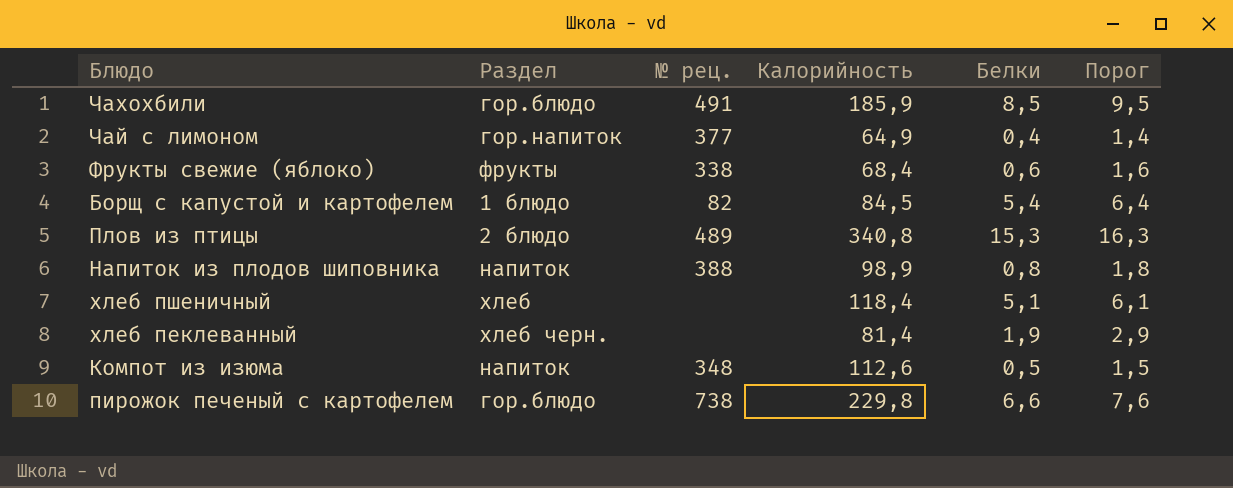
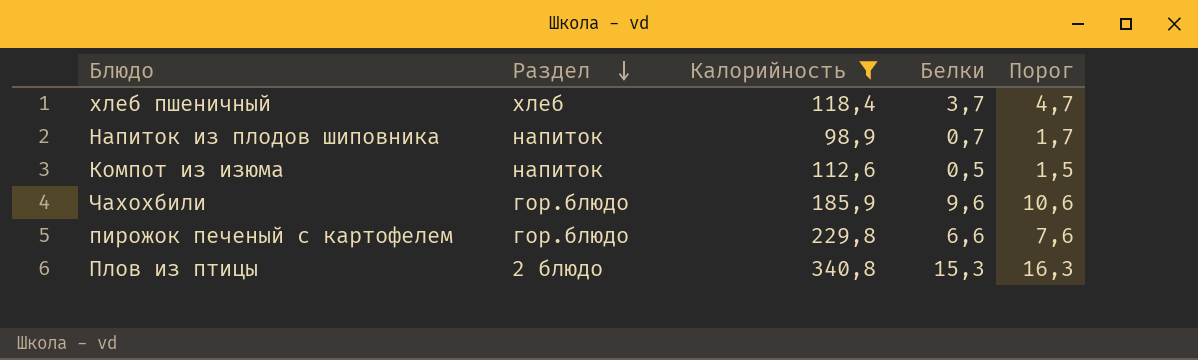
filter: none -> Калорийность >= 98,9
row order: none -> Раздел descending
column № рец. | position: 3 -> none
хлеб пшеничный | Белки: 5,1 -> 3,7
хлеб пшеничный | Порог: 6,1 -> 4,7
Напиток из плодов шиповника | Белки: 0,8 -> 0,7
Напиток из плодов шиповника | Порог: 1,8 -> 1,7
Чахохбили | Белки: 8,5 -> 9,6
Чахохбили | Порог: 9,5 -> 10,6

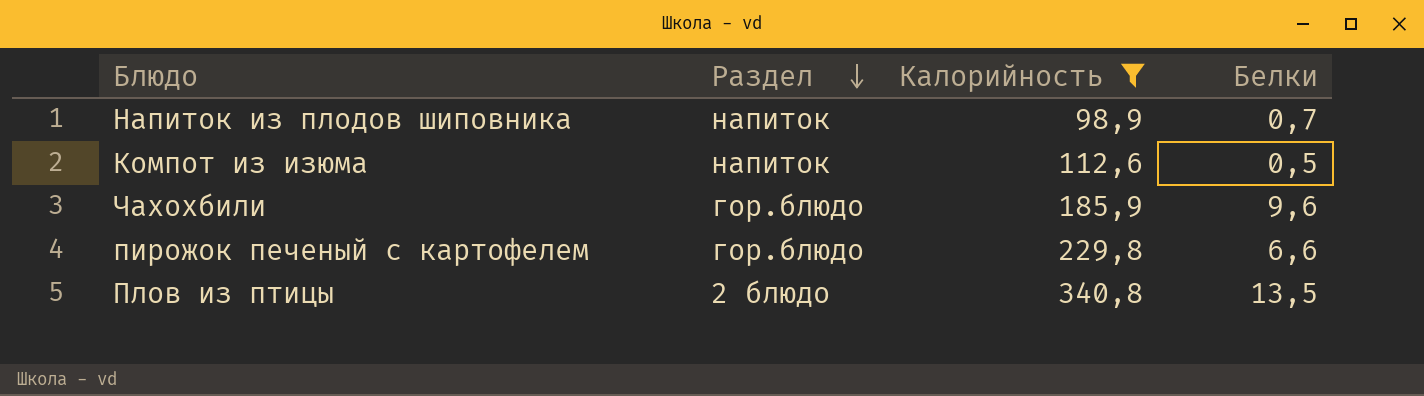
column Порог | formula: [Белки] + 1 -> none
row хлеб пшеничный: хлеб | 118,4 | 3,7 | 4,7 -> none
Плов из птицы | Белки: 15,3 -> 13,5

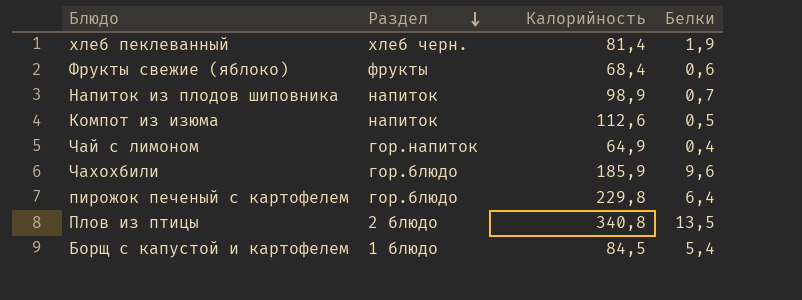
filter: Калорийность >= 98,9 -> none
пирожок печеный с картофелем | Белки: 6,6 -> 6,4

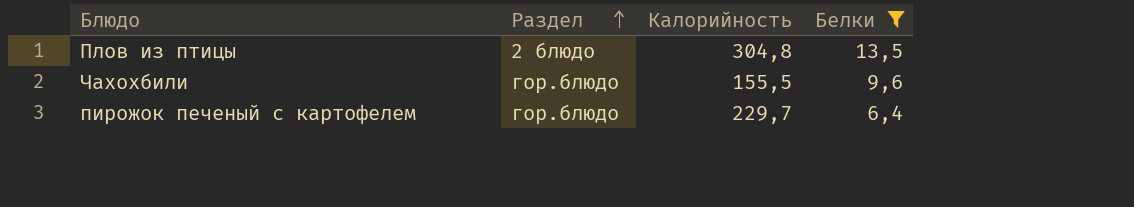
filter: none -> Белки >= 6,4
row order: Раздел descending -> Раздел ascending
Плов из птицы | Калорийность: 340,8 -> 304,8
Чахохбили | Калорийность: 185,9 -> 155,5
пирожок печеный с картофелем | Калорийность: 229,8 -> 229,7

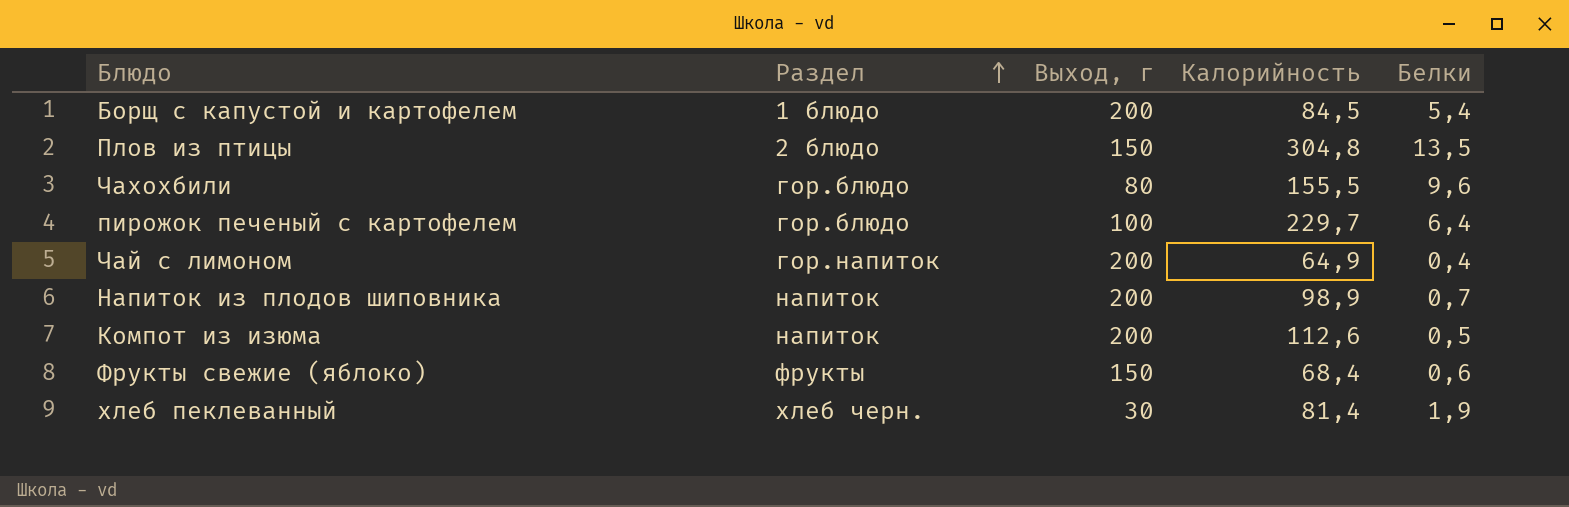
filter: Белки >= 6,4 -> none
column Выход, г | position: none -> 3

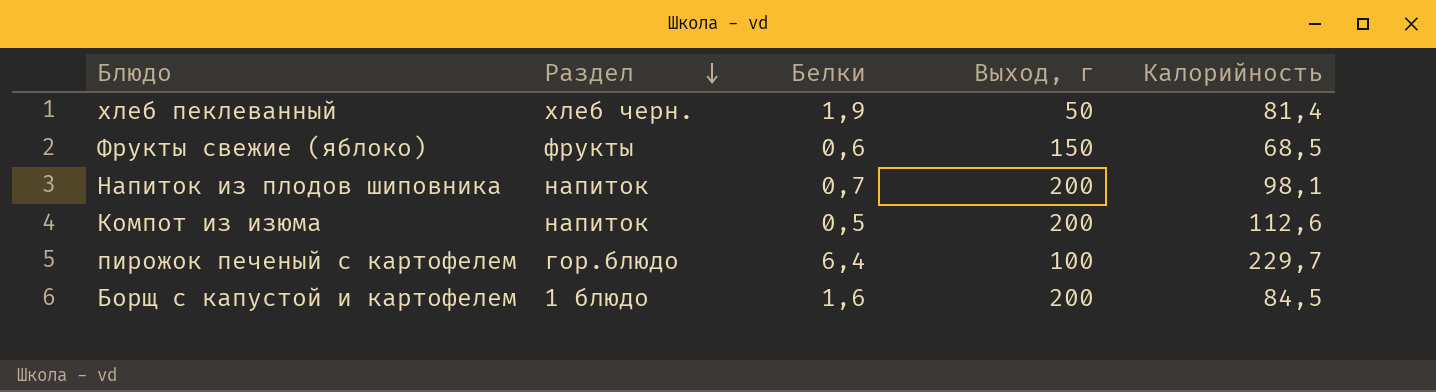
row order: Раздел ascending -> Раздел descending
column Белки | position: 5 -> 3
row Плов из птицы: 2 блюдо | 150 | 304,8 | 13,5 -> none
row Чахохбили: гор.блюдо | 80 | 155,5 | 9,6 -> none
row Чай с лимоном: гор.напиток | 200 | 64,9 | 0,4 -> none
хлеб пеклеванный | Выход, г: 30 -> 50
Фрукты свежие (яблоко) | Калорийность: 68,4 -> 68,5
Напиток из плодов шиповника | Калорийность: 98,9 -> 98,1
Борщ с капустой и картофелем | Белки: 5,4 -> 1,6

